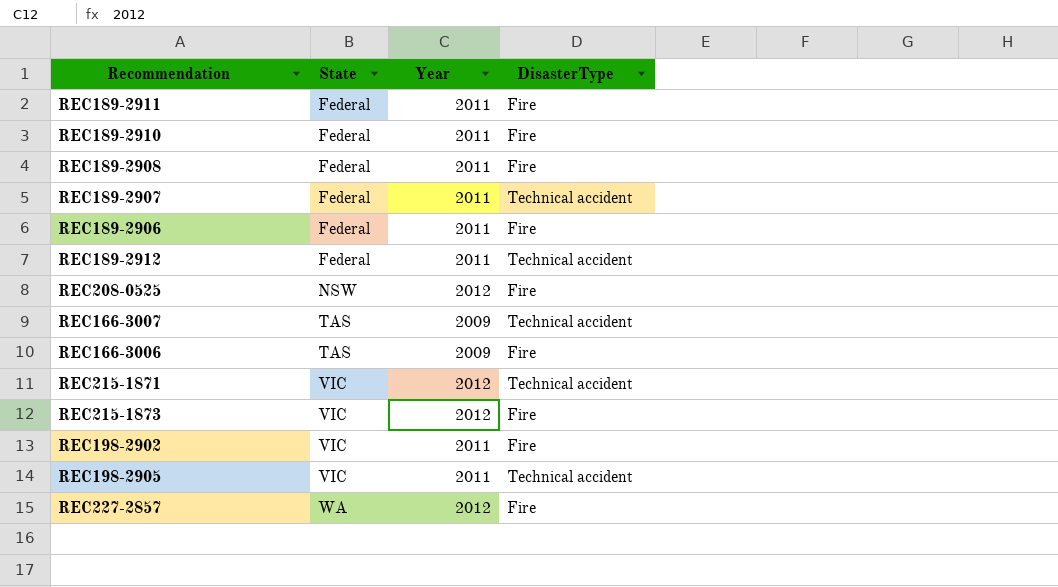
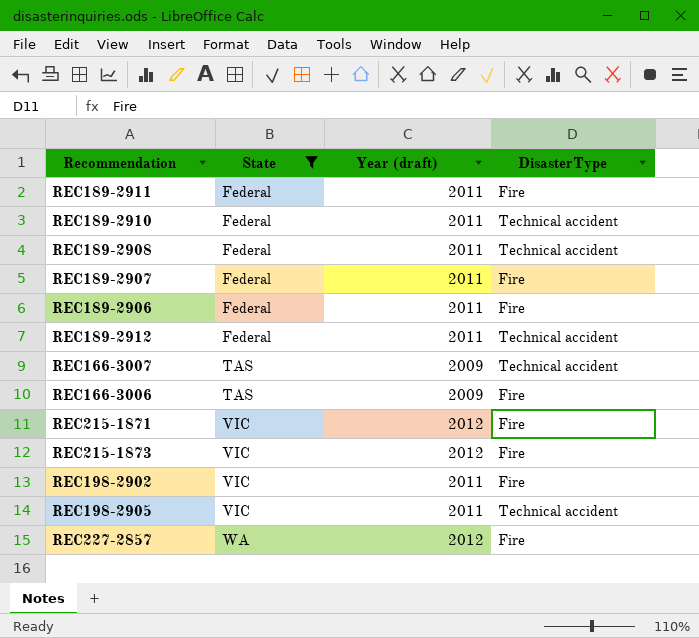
filter: none -> State != NSW
column name: Year -> Year (draft)
REC189-2910 | DisasterType: Fire -> Technical accident
REC189-2908 | DisasterType: Fire -> Technical accident
REC189-2907 | DisasterType: Technical accident -> Fire
REC215-1871 | DisasterType: Technical accident -> Fire

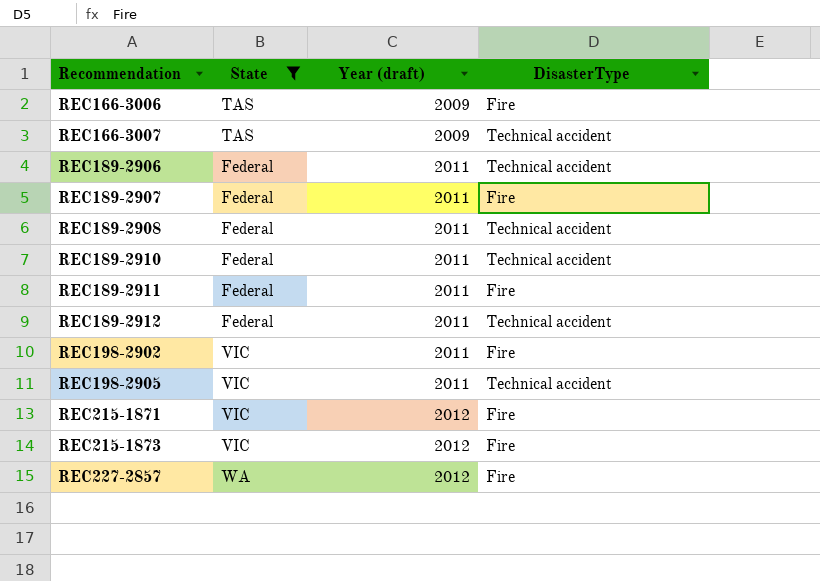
row order: State ascending -> Recommendation ascending
REC189-2906 | DisasterType: Fire -> Technical accident

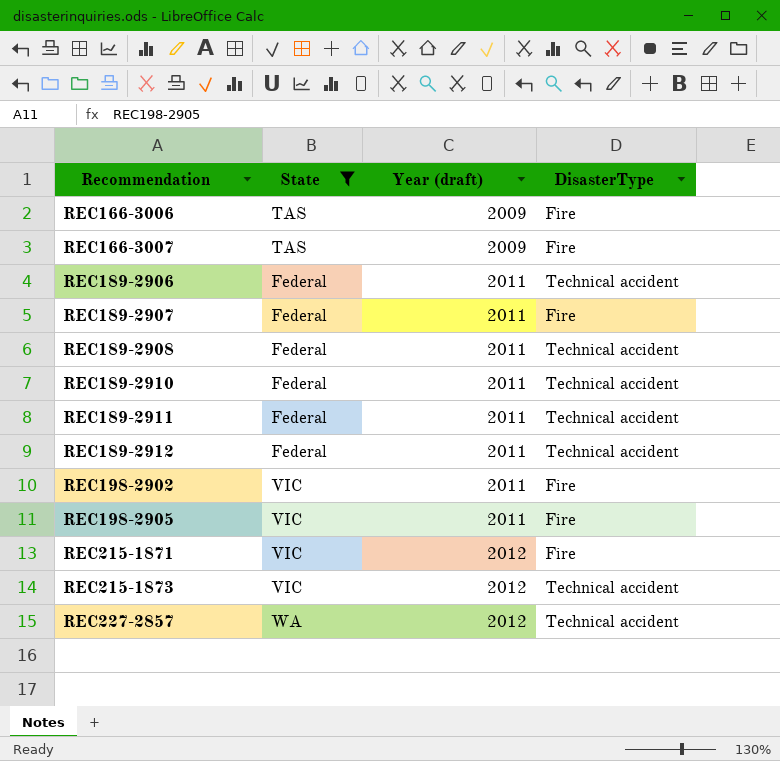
REC166-3007 | DisasterType: Technical accident -> Fire
REC189-2911 | DisasterType: Fire -> Technical accident
REC198-2905 | DisasterType: Technical accident -> Fire
REC215-1873 | DisasterType: Fire -> Technical accident
REC227-2857 | DisasterType: Fire -> Technical accident

